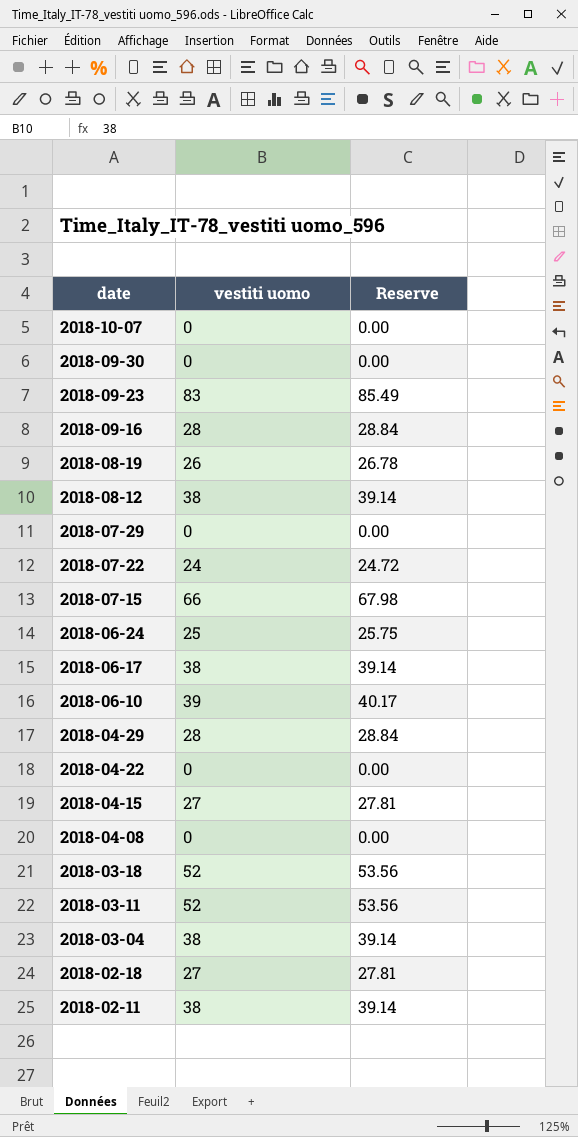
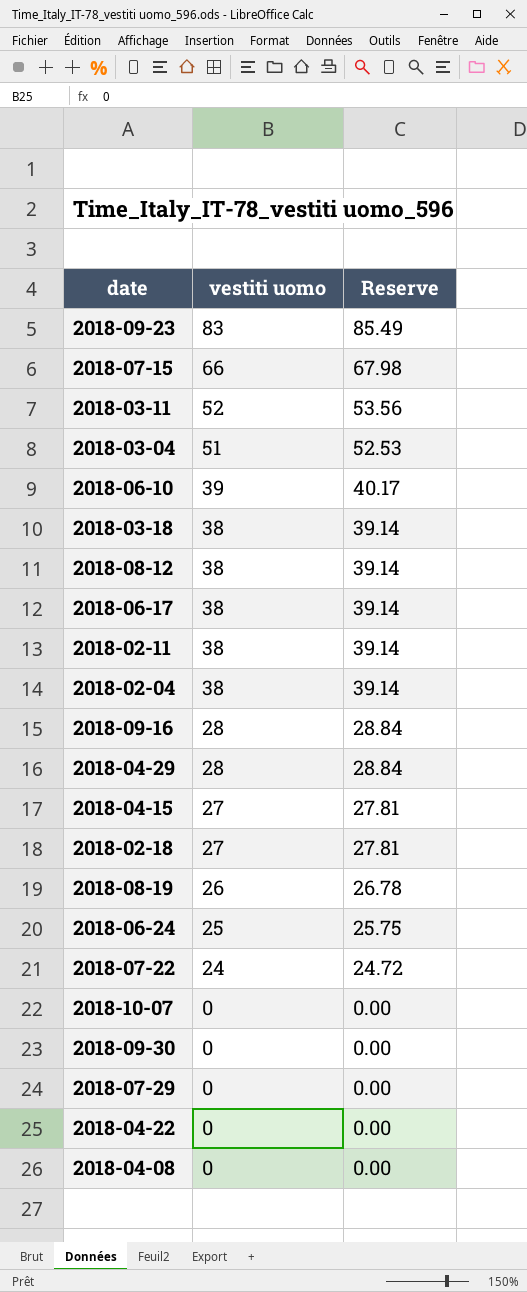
row order: date descending -> vestiti uomo descending
2018-03-04 | vestiti uomo: 38 -> 51
2018-03-04 | Reserve: 39.14 -> 52.53
2018-03-18 | vestiti uomo: 52 -> 38
2018-03-18 | Reserve: 53.56 -> 39.14
row 2018-02-04: none -> 38 | 39.14

